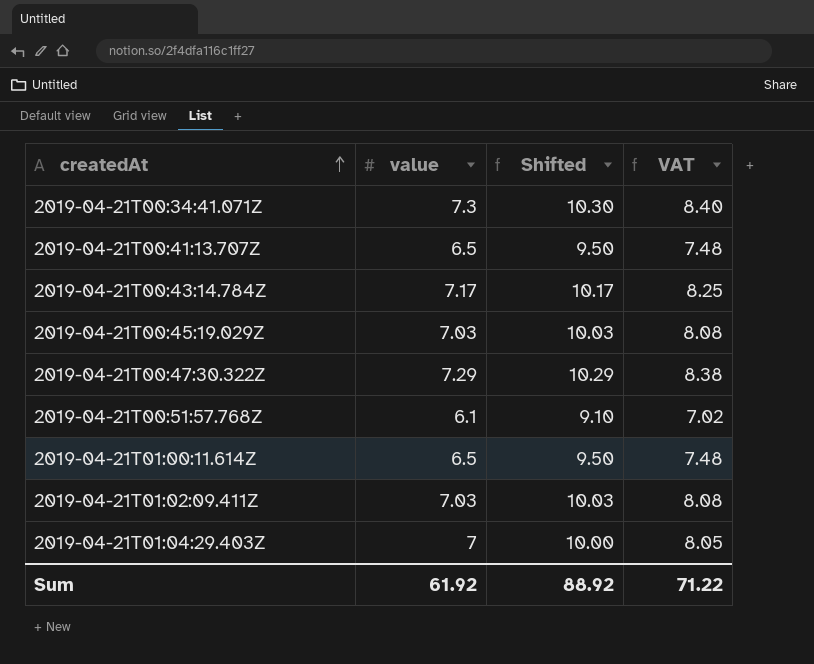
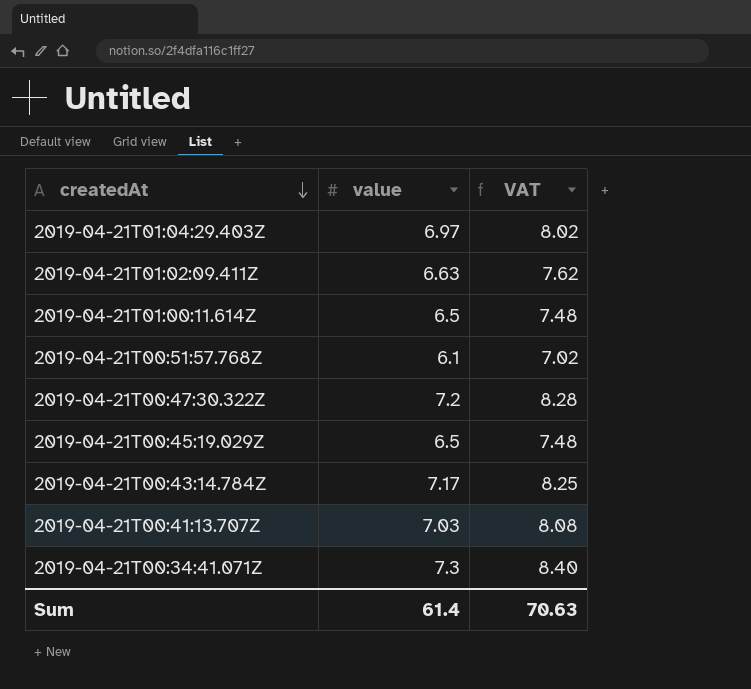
row order: createdAt ascending -> createdAt descending
column Shifted | formula: [value] + 3 -> none
2019-04-21T01:04:29.403Z | value: 7 -> 6.97
2019-04-21T01:04:29.403Z | VAT: 8.05 -> 8.02
2019-04-21T01:02:09.411Z | value: 7.03 -> 6.63
2019-04-21T01:02:09.411Z | VAT: 8.08 -> 7.62
2019-04-21T00:47:30.322Z | value: 7.29 -> 7.2
2019-04-21T00:47:30.322Z | VAT: 8.38 -> 8.28
2019-04-21T00:45:19.029Z | value: 7.03 -> 6.5
2019-04-21T00:45:19.029Z | VAT: 8.08 -> 7.48
2019-04-21T00:41:13.707Z | value: 6.5 -> 7.03
2019-04-21T00:41:13.707Z | VAT: 7.48 -> 8.08
Sum | value: 61.92 -> 61.4
Sum | VAT: 71.22 -> 70.63

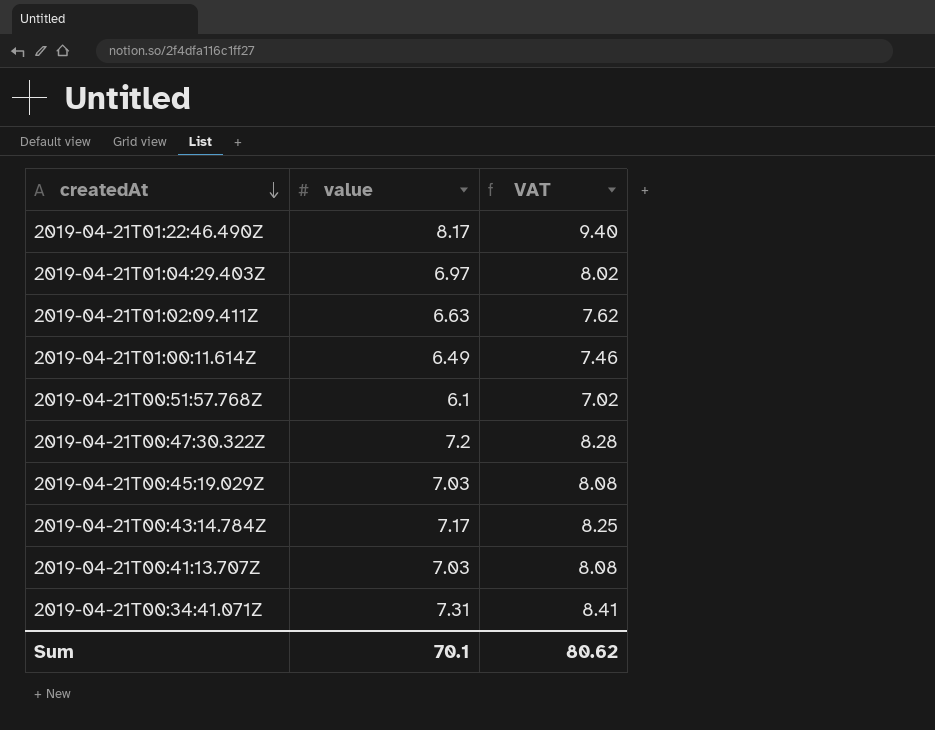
row 2019-04-21T01:22:46.490Z: none -> 8.17 | 9.40
2019-04-21T01:00:11.614Z | value: 6.5 -> 6.49
2019-04-21T01:00:11.614Z | VAT: 7.48 -> 7.46
2019-04-21T00:45:19.029Z | value: 6.5 -> 7.03
2019-04-21T00:45:19.029Z | VAT: 7.48 -> 8.08
2019-04-21T00:34:41.071Z | value: 7.3 -> 7.31
2019-04-21T00:34:41.071Z | VAT: 8.40 -> 8.41
Sum | value: 61.4 -> 70.1
Sum | VAT: 70.63 -> 80.62

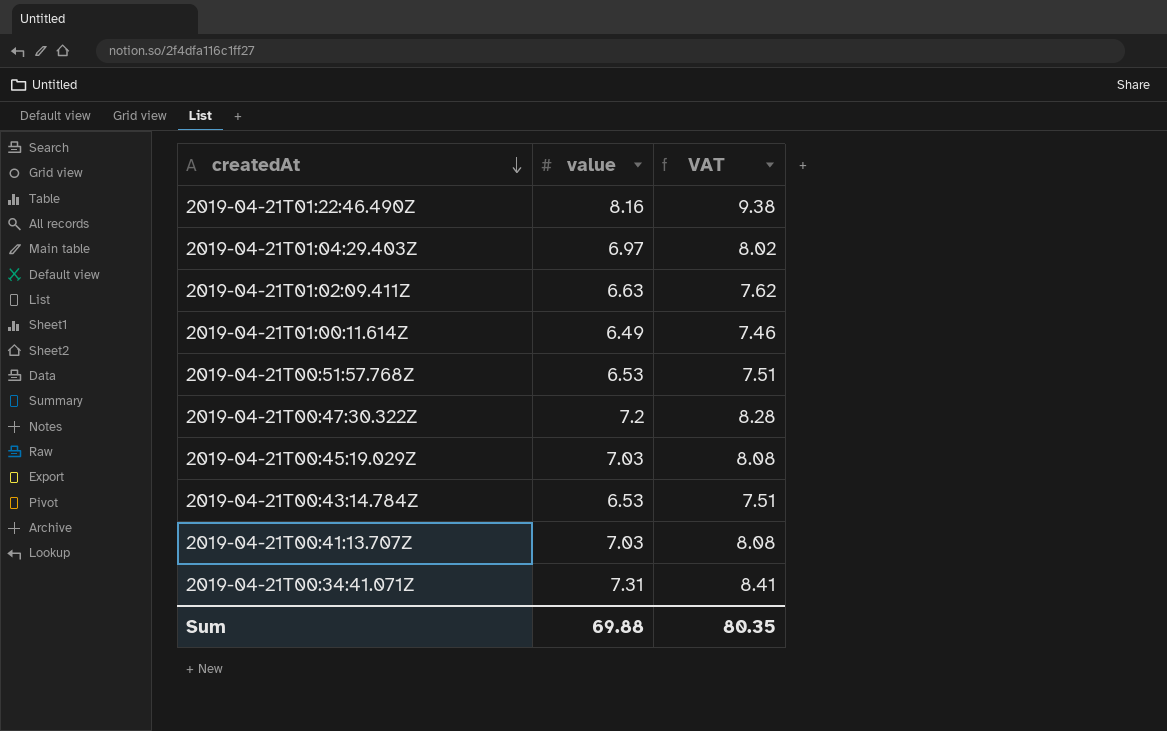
2019-04-21T01:22:46.490Z | value: 8.17 -> 8.16
2019-04-21T01:22:46.490Z | VAT: 9.40 -> 9.38
2019-04-21T00:51:57.768Z | value: 6.1 -> 6.53
2019-04-21T00:51:57.768Z | VAT: 7.02 -> 7.51
2019-04-21T00:43:14.784Z | value: 7.17 -> 6.53
2019-04-21T00:43:14.784Z | VAT: 8.25 -> 7.51
Sum | value: 70.1 -> 69.88
Sum | VAT: 80.62 -> 80.35

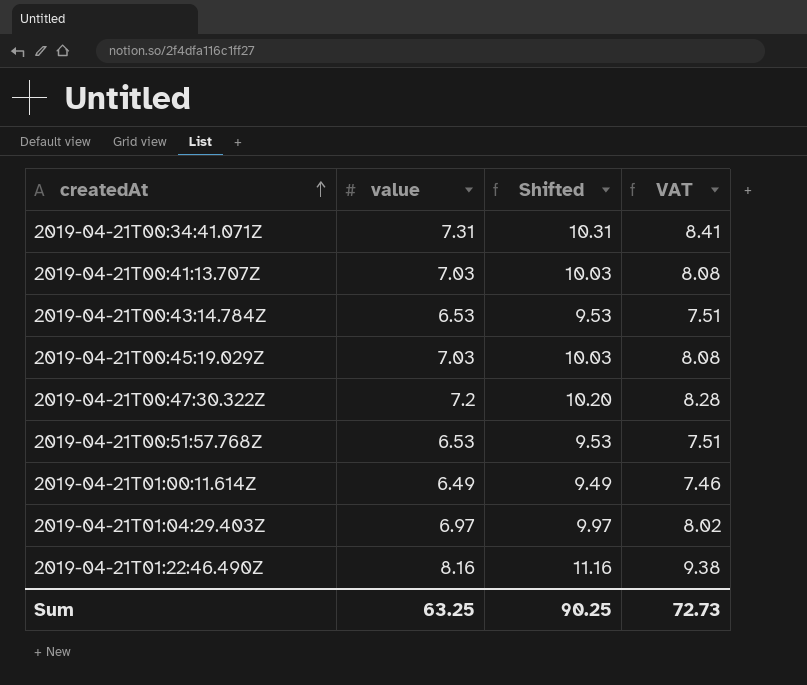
row order: createdAt descending -> createdAt ascending
column Shifted | formula: none -> [value] + 3
row 2019-04-21T01:02:09.411Z: 6.63 | 7.62 -> none
Sum | value: 69.88 -> 63.25
Sum | VAT: 80.35 -> 72.73

